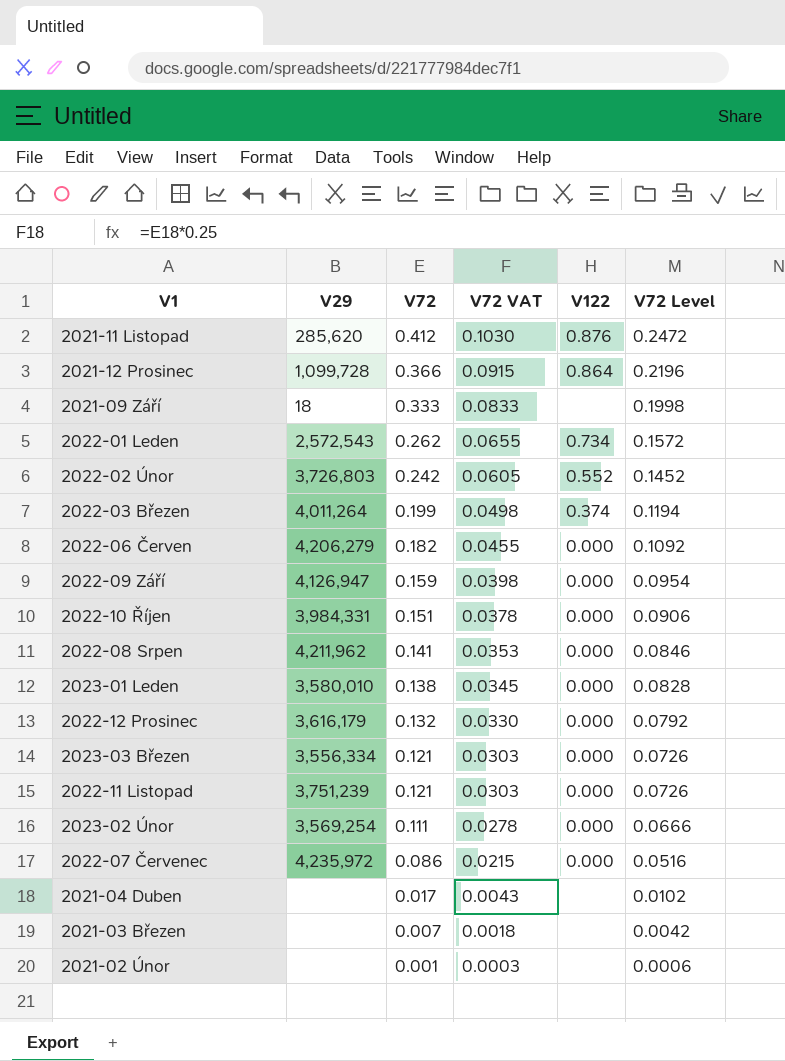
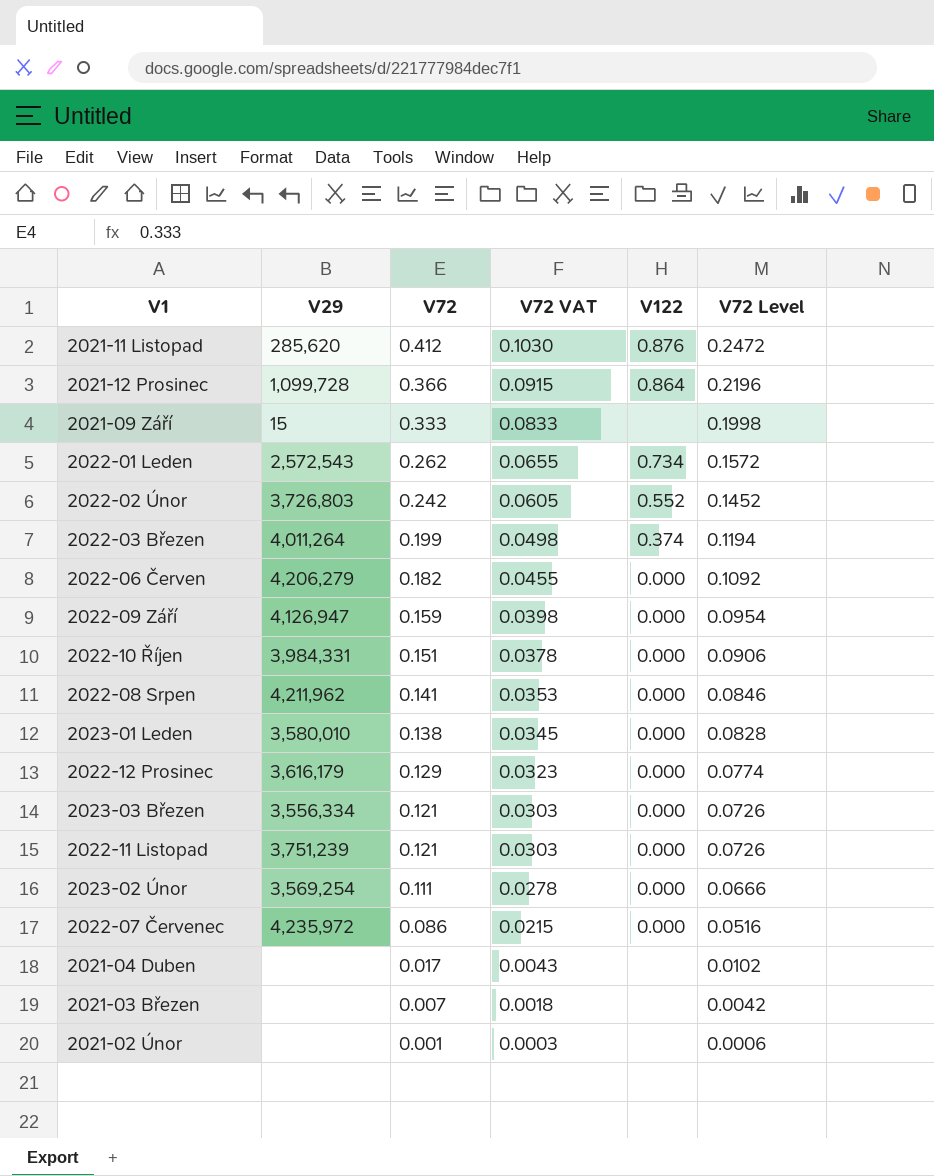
2021-09 Září | V29: 18 -> 15
2022-12 Prosinec | V72: 0.132 -> 0.129
2022-12 Prosinec | V72 VAT: 0.0330 -> 0.0323
2022-12 Prosinec | V72 Level: 0.0792 -> 0.0774

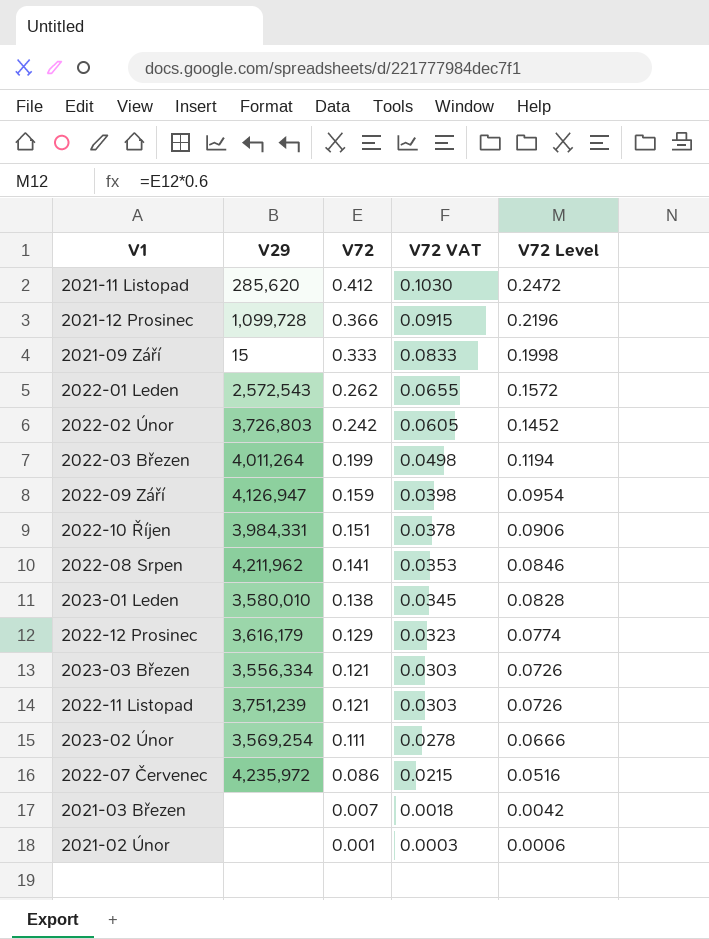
column V122 | position: 5 -> none
row 2022-06 Červen: 4,206,279 | 0.182 | 0.0455 | 0.000 | 0.1092 -> none
row 2021-04 Duben: none | 0.017 | 0.0043 | none | 0.0102 -> none

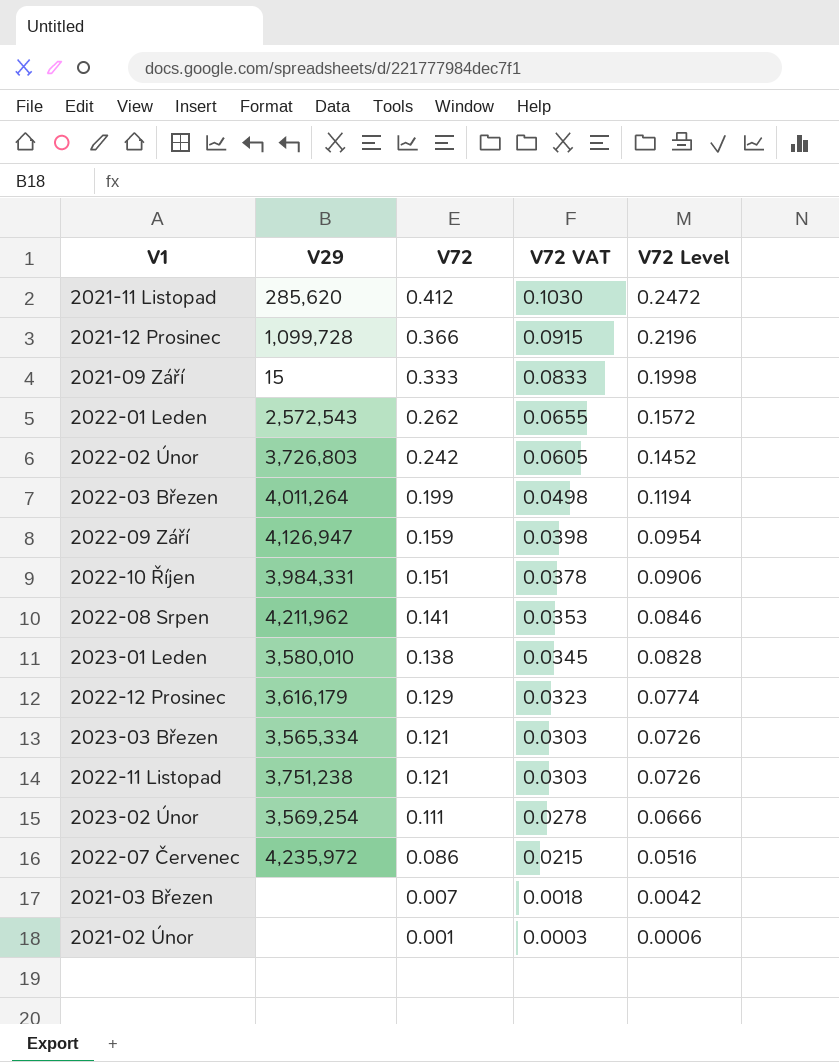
2023-03 Březen | V29: 3,556,334 -> 3,565,334
2022-11 Listopad | V29: 3,751,239 -> 3,751,238

